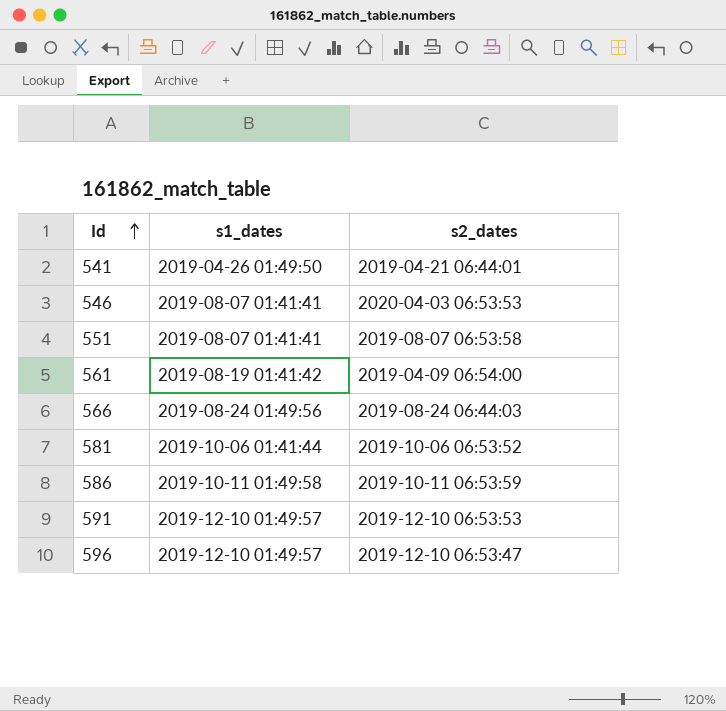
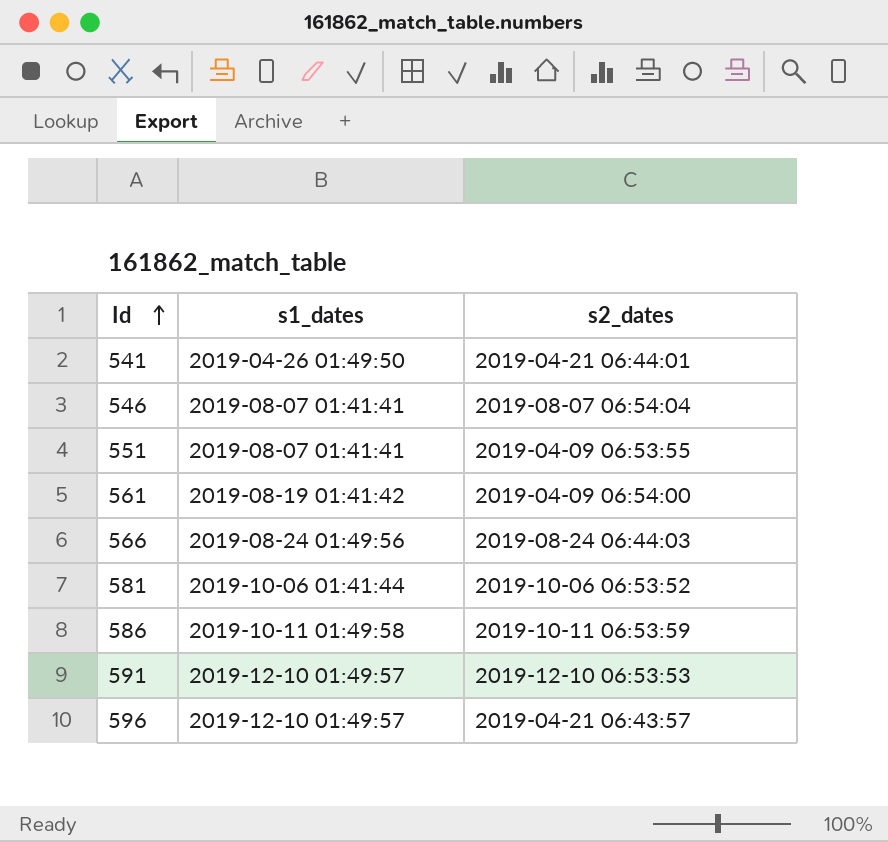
546 | s2_dates: 2020-04-03 06:53:53 -> 2019-08-07 06:54:04
551 | s2_dates: 2019-08-07 06:53:58 -> 2019-04-09 06:53:55
596 | s2_dates: 2019-12-10 06:53:47 -> 2019-04-21 06:43:57

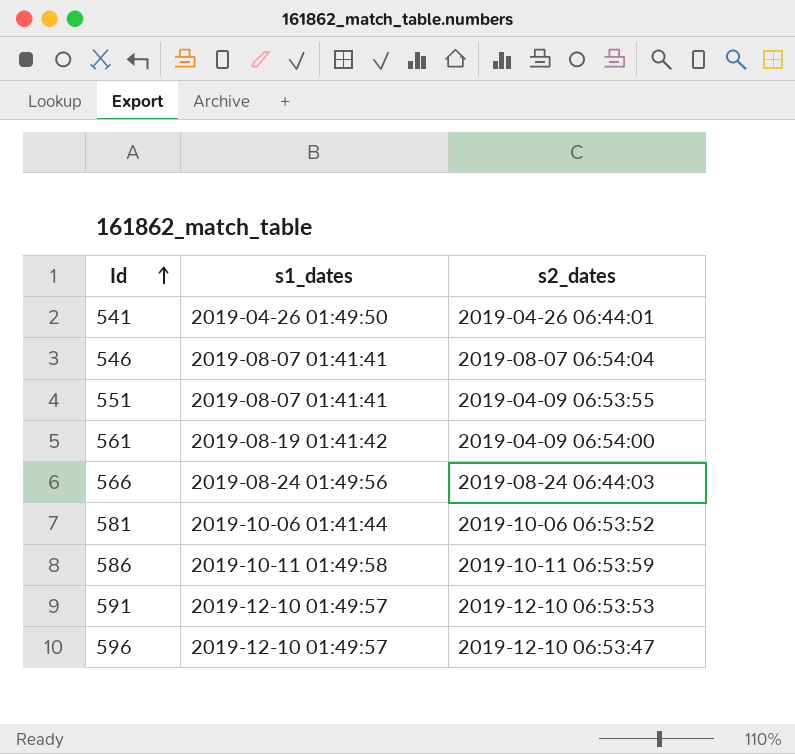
541 | s2_dates: 2019-04-21 06:44:01 -> 2019-04-26 06:44:01
596 | s2_dates: 2019-04-21 06:43:57 -> 2019-12-10 06:53:47

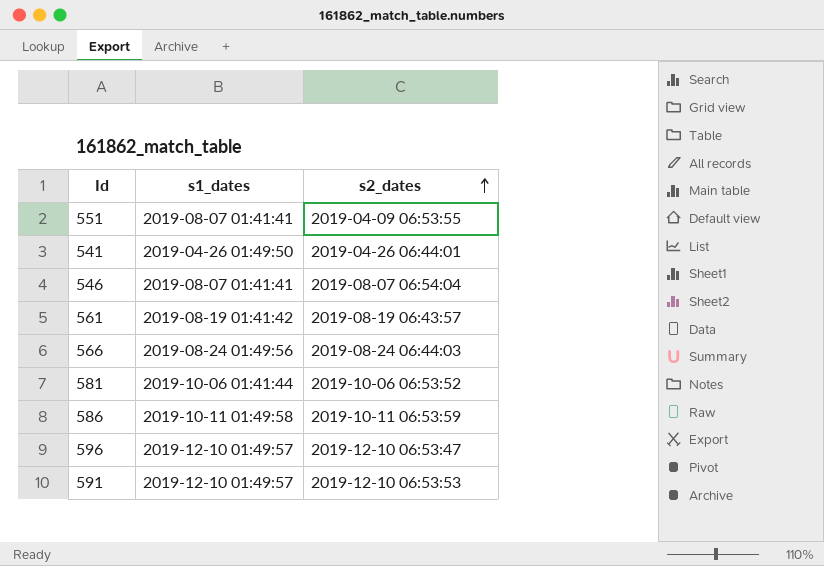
row order: Id ascending -> s2_dates ascending
561 | s2_dates: 2019-04-09 06:54:00 -> 2019-08-19 06:43:57

